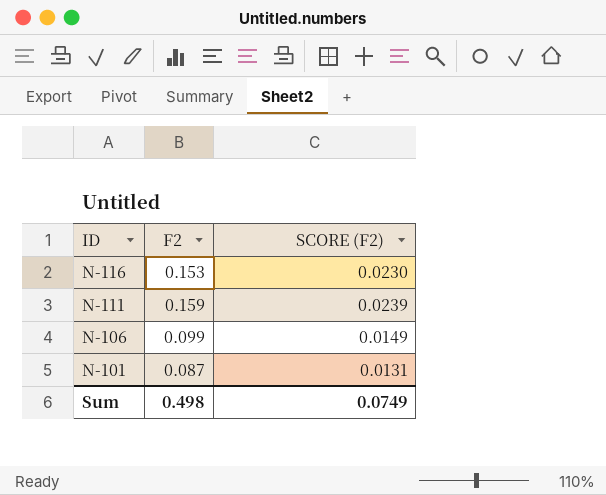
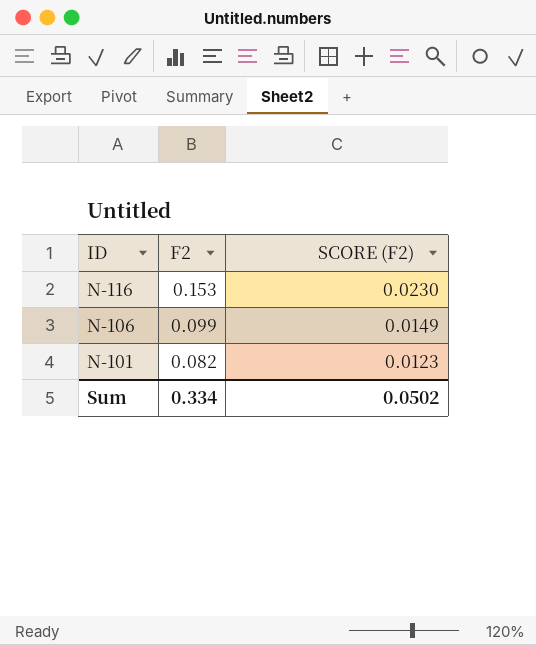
row N-111: 0.159 | 0.0239 -> none
N-101 | F2: 0.087 -> 0.082
N-101 | SCORE (F2): 0.0131 -> 0.0123
Sum | F2: 0.498 -> 0.334
Sum | SCORE (F2): 0.0749 -> 0.0502

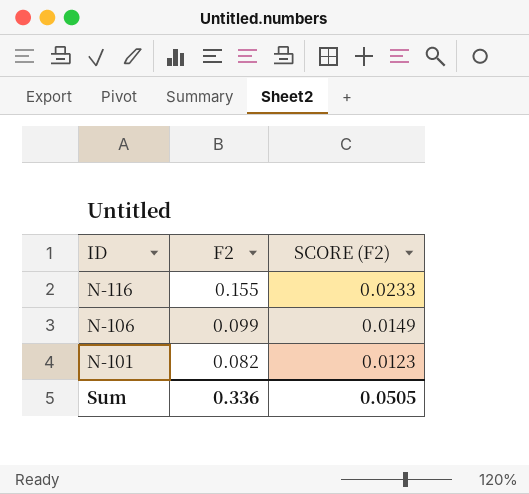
N-116 | F2: 0.153 -> 0.155
N-116 | SCORE (F2): 0.0230 -> 0.0233
Sum | F2: 0.334 -> 0.336
Sum | SCORE (F2): 0.0502 -> 0.0505

